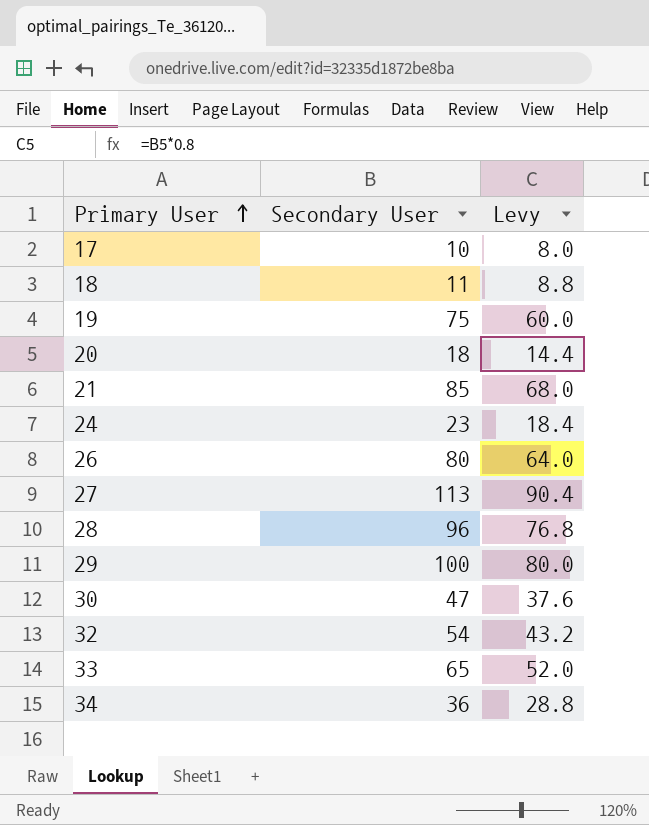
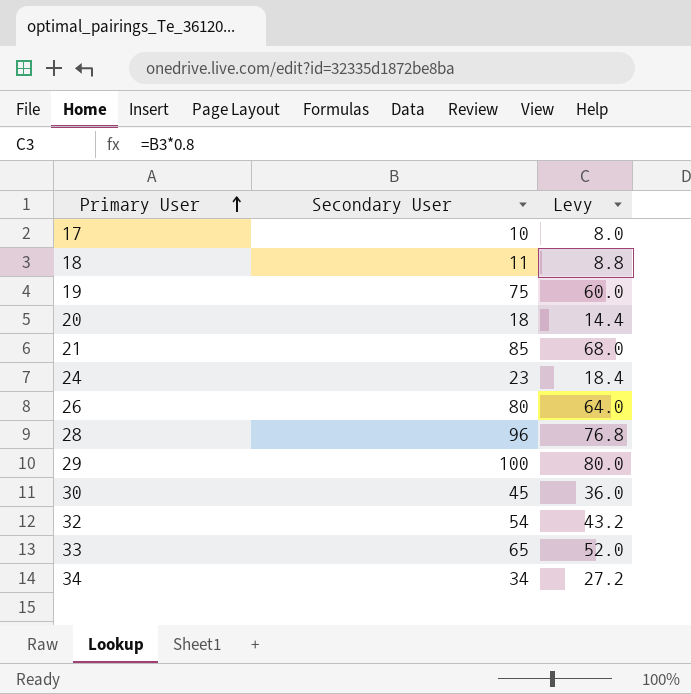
row 27: 113 | 90.4 -> none
30 | Secondary User: 47 -> 45
30 | Levy: 37.6 -> 36.0
34 | Secondary User: 36 -> 34
34 | Levy: 28.8 -> 27.2

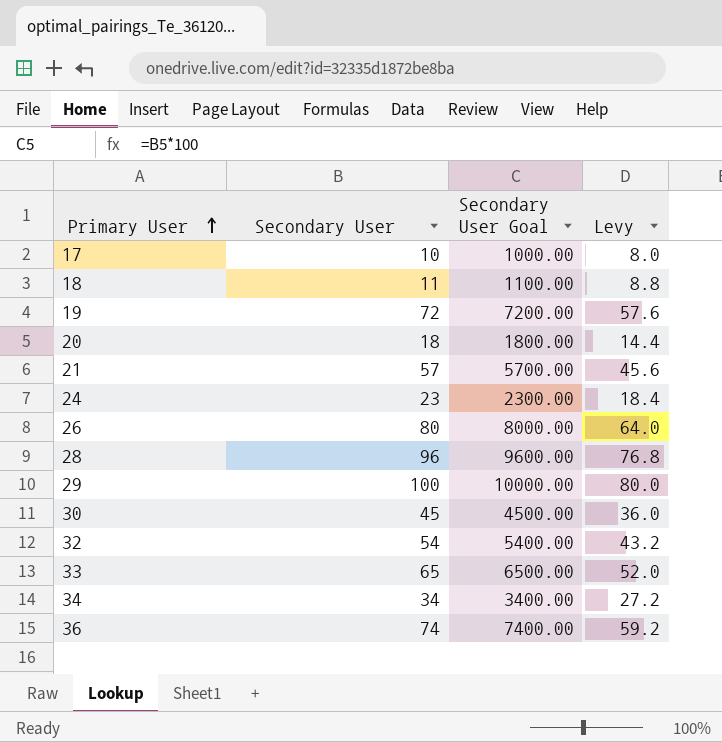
column Secondary User Goal | formula: none -> [Secondary User] * 100
19 | Secondary User: 75 -> 72
19 | Levy: 60.0 -> 57.6
21 | Secondary User: 85 -> 57
21 | Levy: 68.0 -> 45.6
row 36: none -> 74 | 7400.00 | 59.2

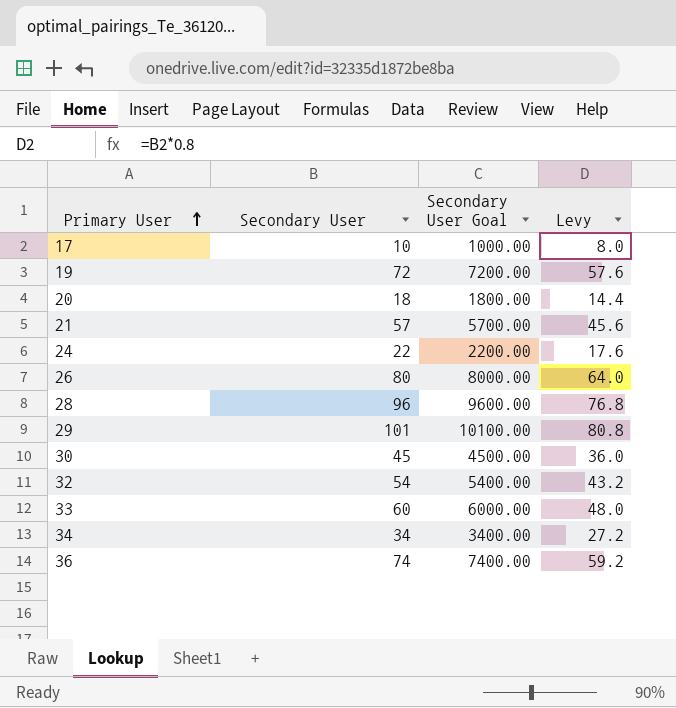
row 18: 11 | 1100.00 | 8.8 -> none
24 | Secondary User: 23 -> 22
24 | Secondary User Goal: 2300.00 -> 2200.00
24 | Levy: 18.4 -> 17.6
29 | Secondary User: 100 -> 101
29 | Secondary User Goal: 10000.00 -> 10100.00
29 | Levy: 80.0 -> 80.8
33 | Secondary User: 65 -> 60
33 | Secondary User Goal: 6500.00 -> 6000.00
33 | Levy: 52.0 -> 48.0

